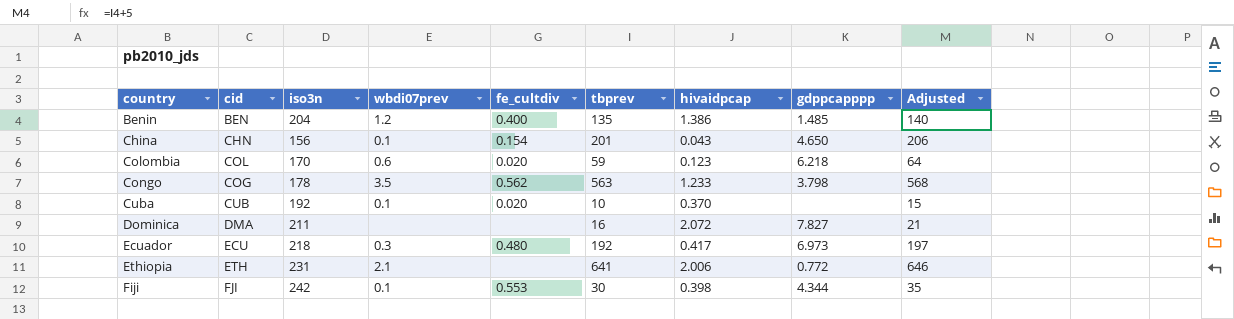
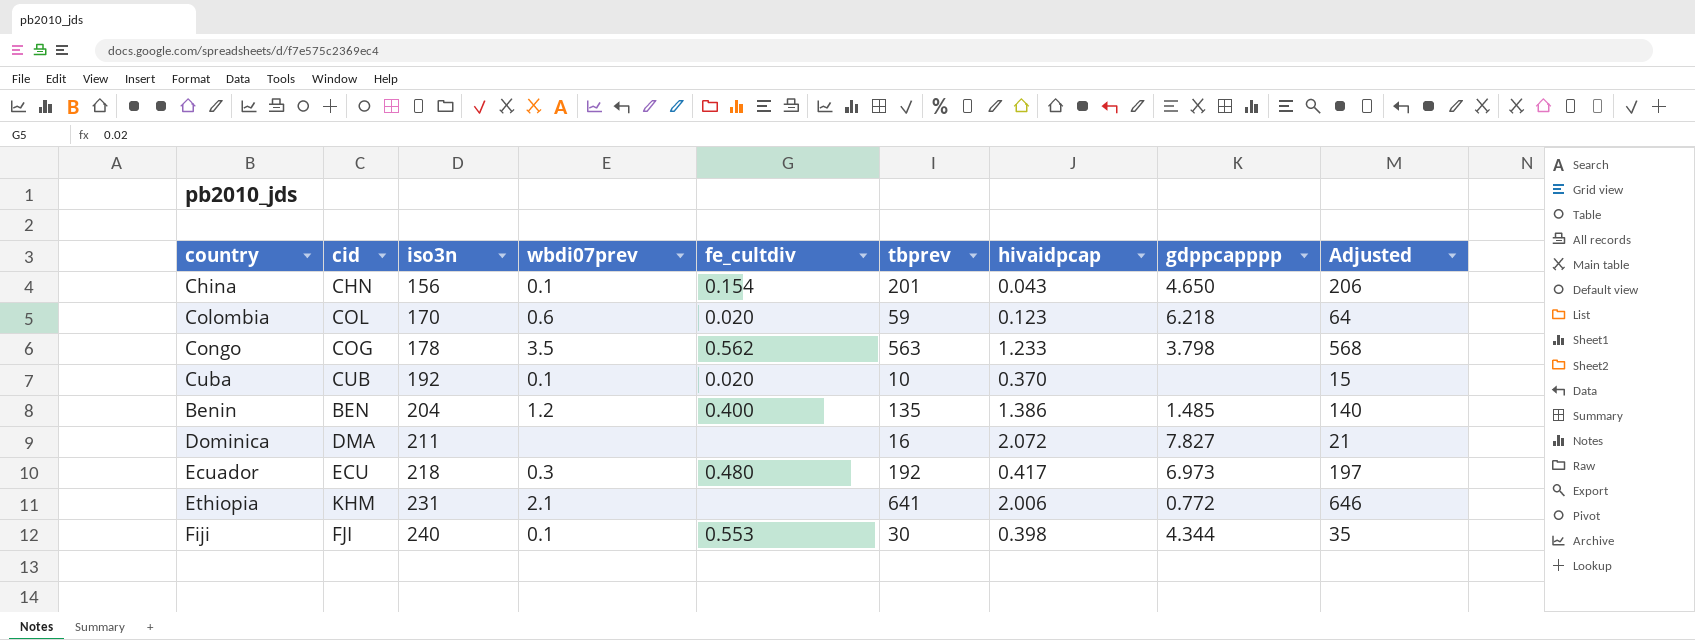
row order: country ascending -> iso3n ascending
Ethiopia | cid: ETH -> KHM
Fiji | iso3n: 242 -> 240

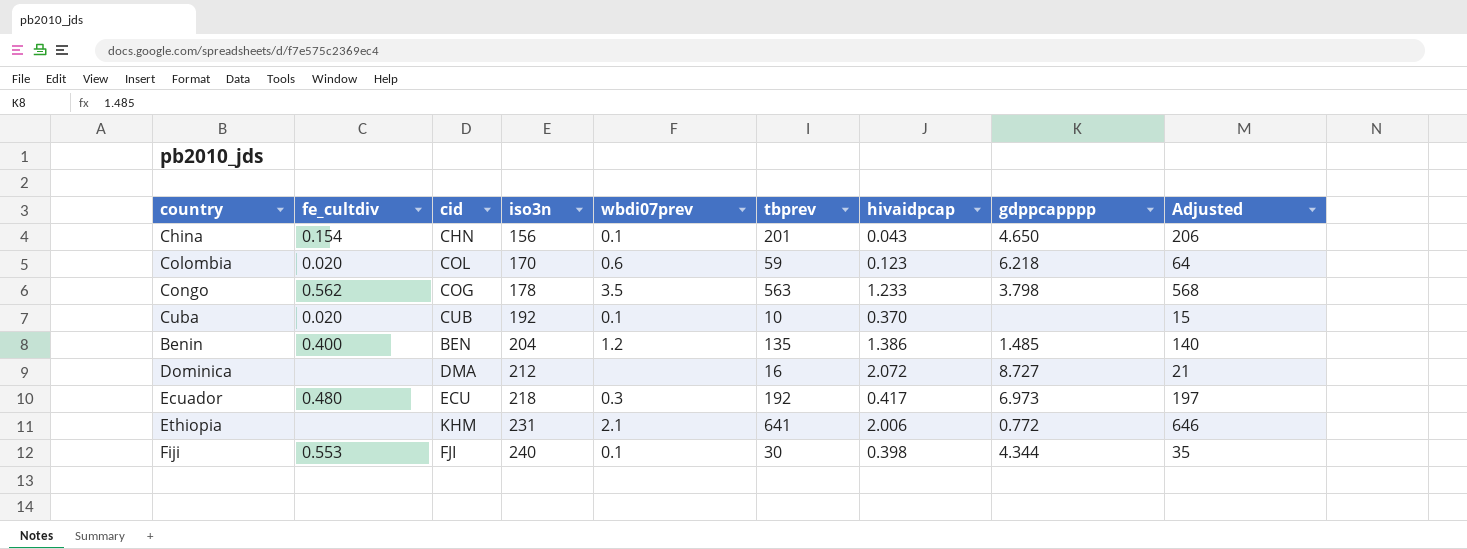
column fe_cultdiv | position: 5 -> 2
Dominica | iso3n: 211 -> 212
Dominica | gdppcapppp: 7.827 -> 8.727

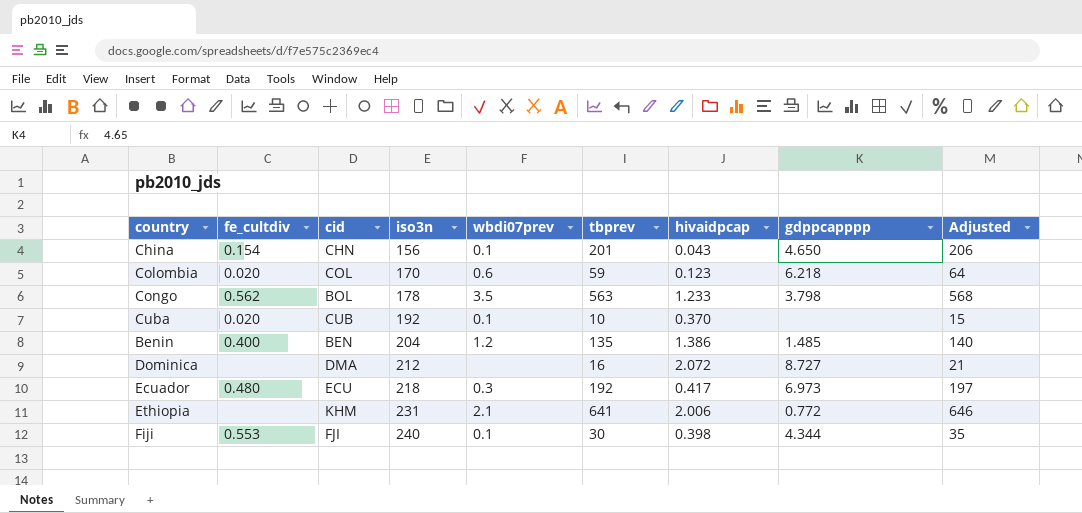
Congo | cid: COG -> BOL

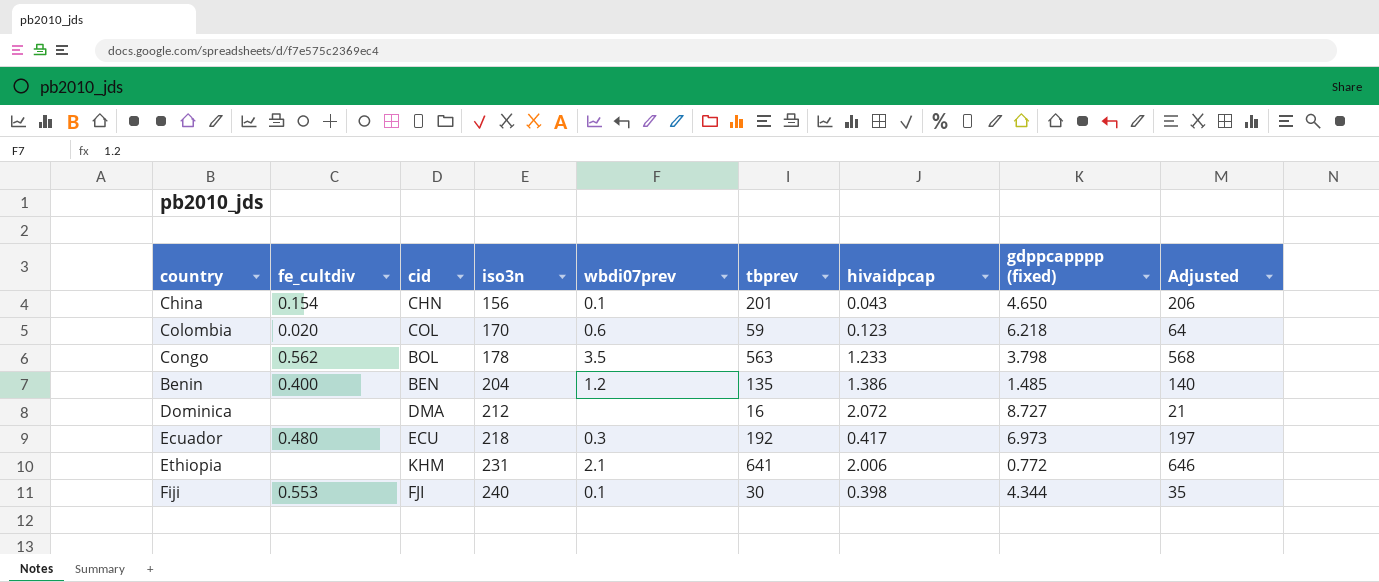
column name: gdppcapppp -> gdppcapppp (fixed)
row Cuba: 0.020 | CUB | 192 | 0.1 | 10 | 0.370 | none | 15 -> none

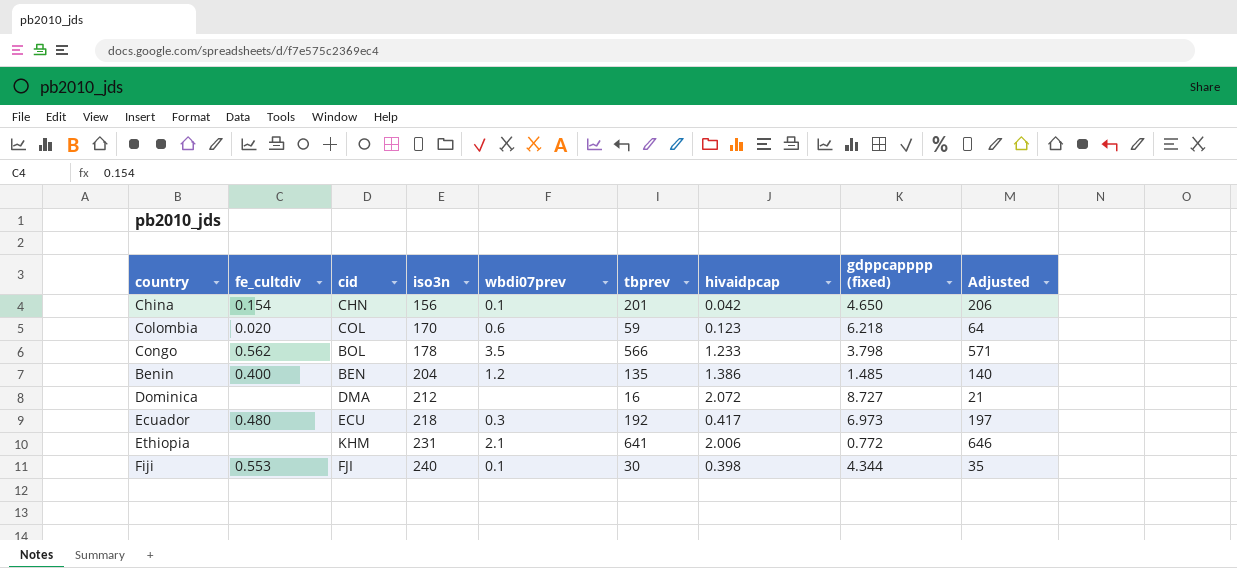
China | hivaidpcap: 0.043 -> 0.042
Congo | tbprev: 563 -> 566
Congo | Adjusted: 568 -> 571

